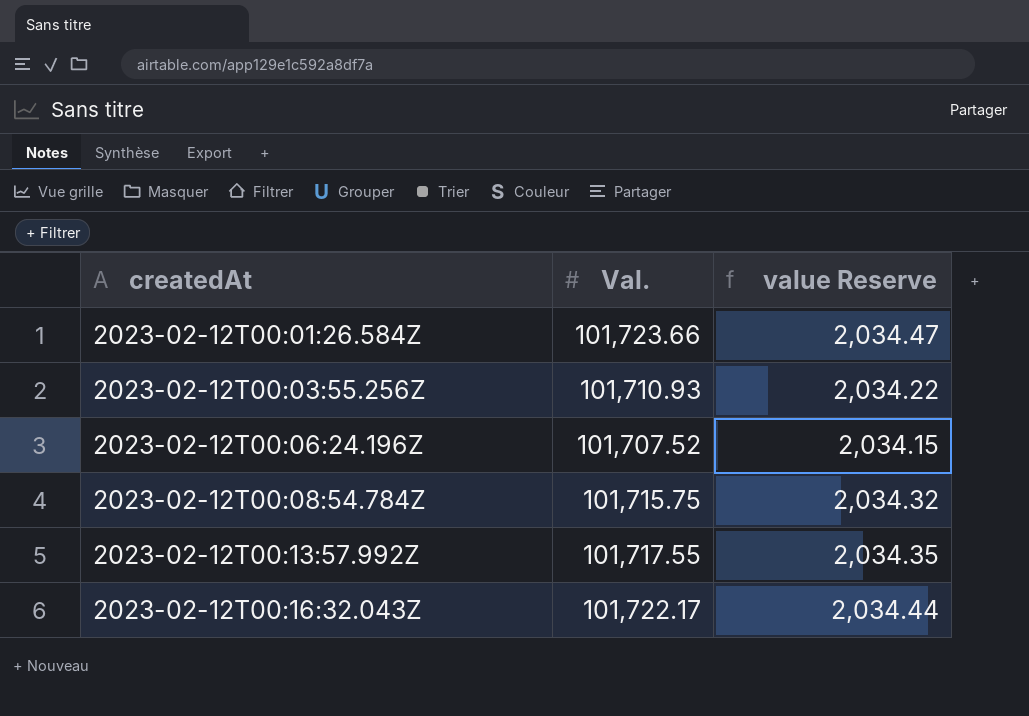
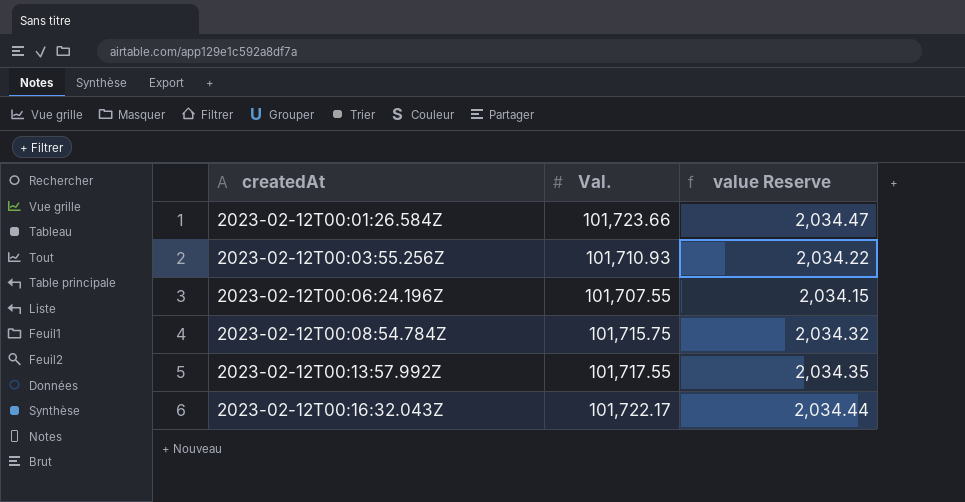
2023-02-12T00:06:24.196Z | Val.: 101,707.52 -> 101,707.55

